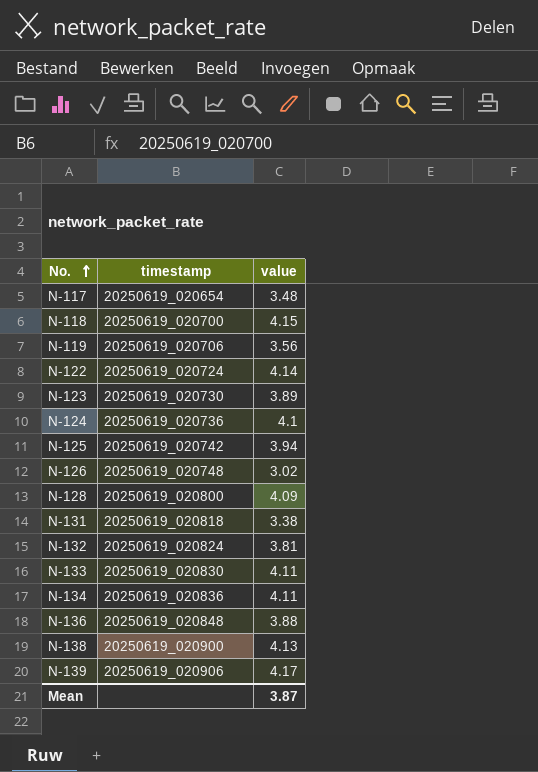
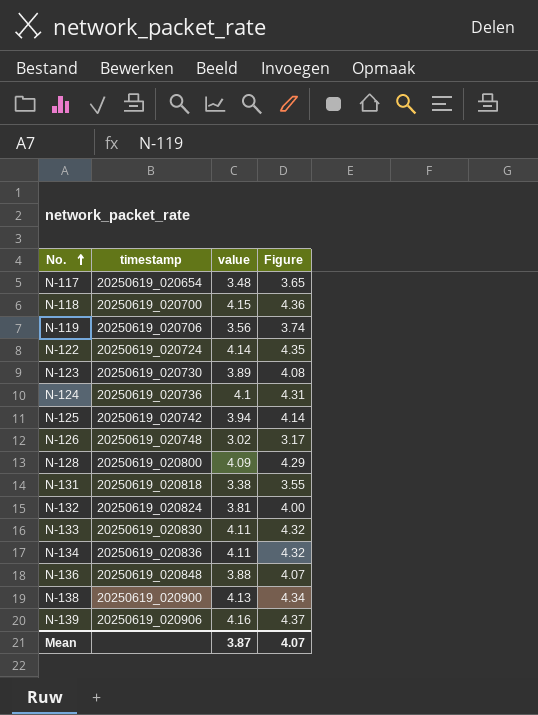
column Figure | formula: none -> [value] * 1.05
N-139 | value: 4.17 -> 4.16

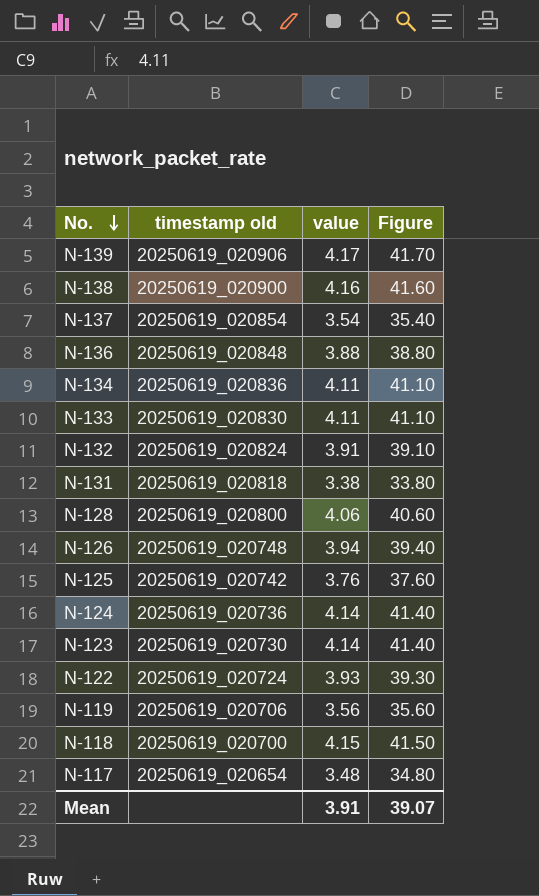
row order: No. ascending -> No. descending
column name: timestamp -> timestamp old
column Figure | formula: [value] * 1.05 -> [value] * 10
N-139 | value: 4.16 -> 4.17
N-138 | value: 4.13 -> 4.16
row N-137: none -> 20250619_020854 | 3.54 | 35.40
N-132 | value: 3.81 -> 3.91
N-128 | value: 4.09 -> 4.06
N-126 | value: 3.02 -> 3.94
N-125 | value: 3.94 -> 3.76
N-124 | value: 4.1 -> 4.14
N-123 | value: 3.89 -> 4.14
N-122 | value: 4.14 -> 3.93
Mean | value: 3.87 -> 3.91
Mean | Figure: 4.07 -> 39.07

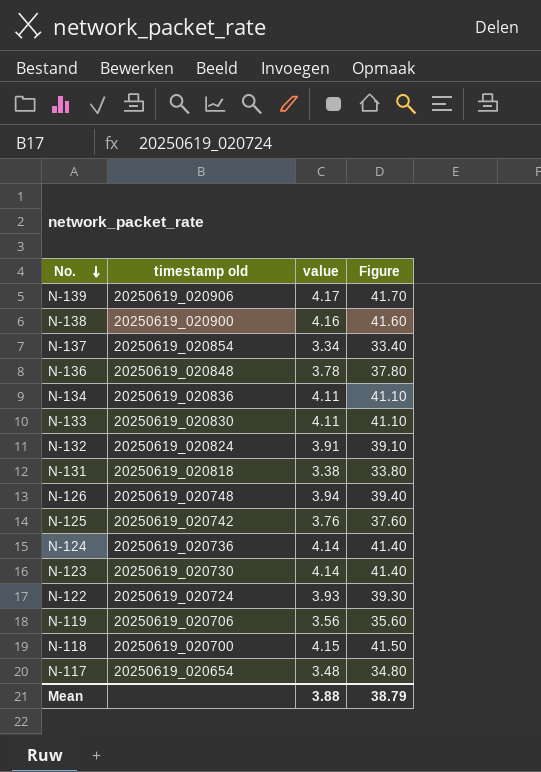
row N-128: 20250619_020800 | 4.06 | 40.60 -> none
N-137 | value: 3.54 -> 3.34
N-137 | Figure: 35.40 -> 33.40
N-136 | value: 3.88 -> 3.78
N-136 | Figure: 38.80 -> 37.80
Mean | value: 3.91 -> 3.88
Mean | Figure: 39.07 -> 38.79

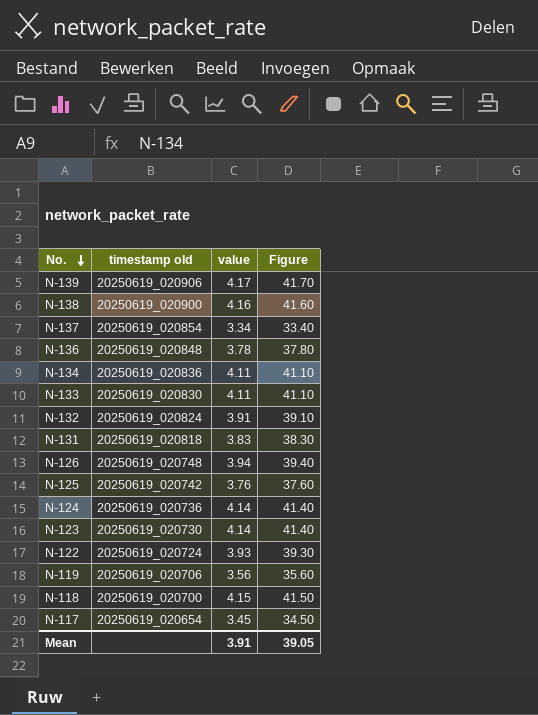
N-131 | value: 3.38 -> 3.83
N-131 | Figure: 33.80 -> 38.30
N-117 | value: 3.48 -> 3.45
N-117 | Figure: 34.80 -> 34.50
Mean | value: 3.88 -> 3.91
Mean | Figure: 38.79 -> 39.05

